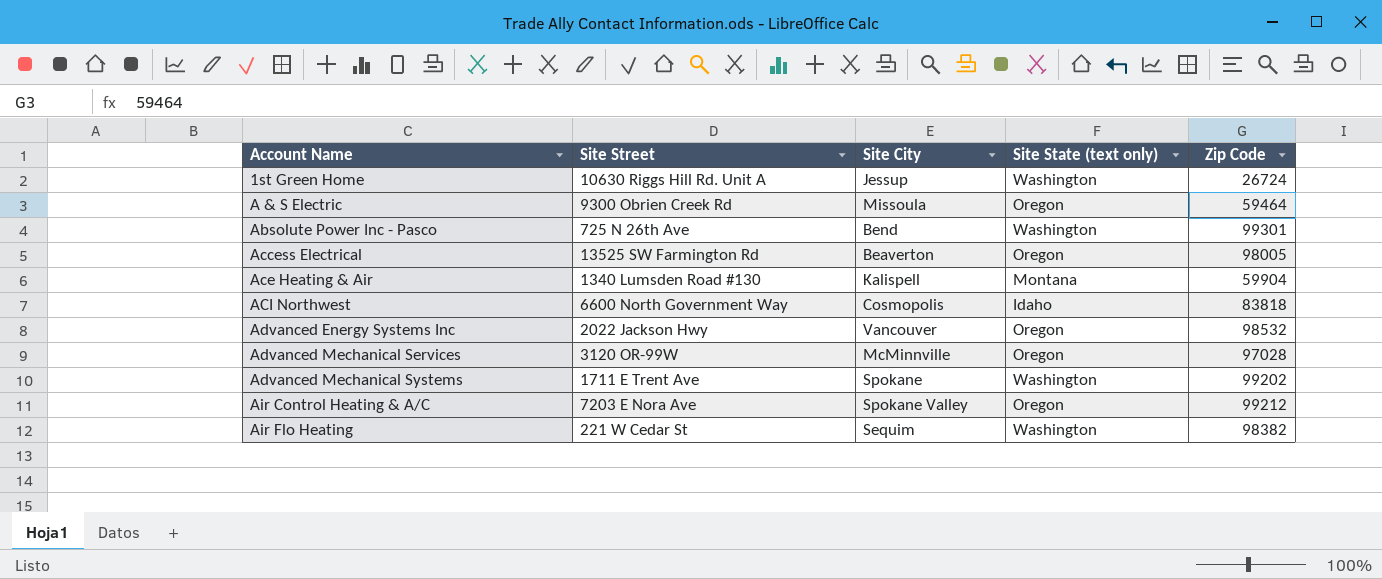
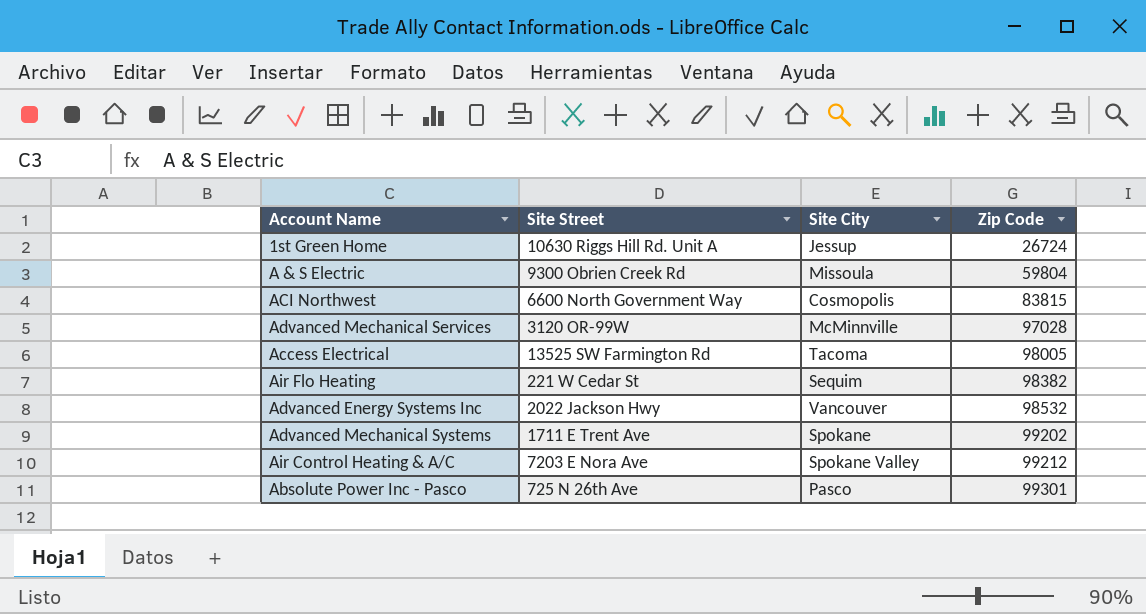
row order: Account Name ascending -> Zip Code ascending
column Site State (text only) | position: 4 -> none
row Ace Heating & Air: 1340 Lumsden Road #130 | Kalispell | Montana | 59904 -> none
A & S Electric | Zip Code: 59464 -> 59804
ACI Northwest | Zip Code: 83818 -> 83815
Access Electrical | Site City: Beaverton -> Tacoma
Absolute Power Inc - Pasco | Site City: Bend -> Pasco

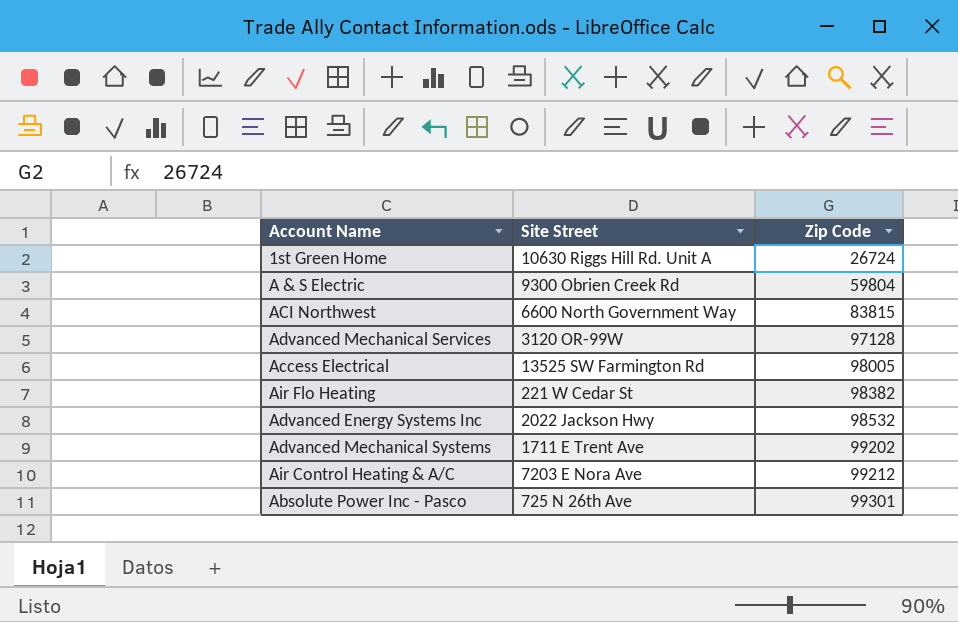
column Site City | position: 3 -> none
Advanced Mechanical Services | Zip Code: 97028 -> 97128

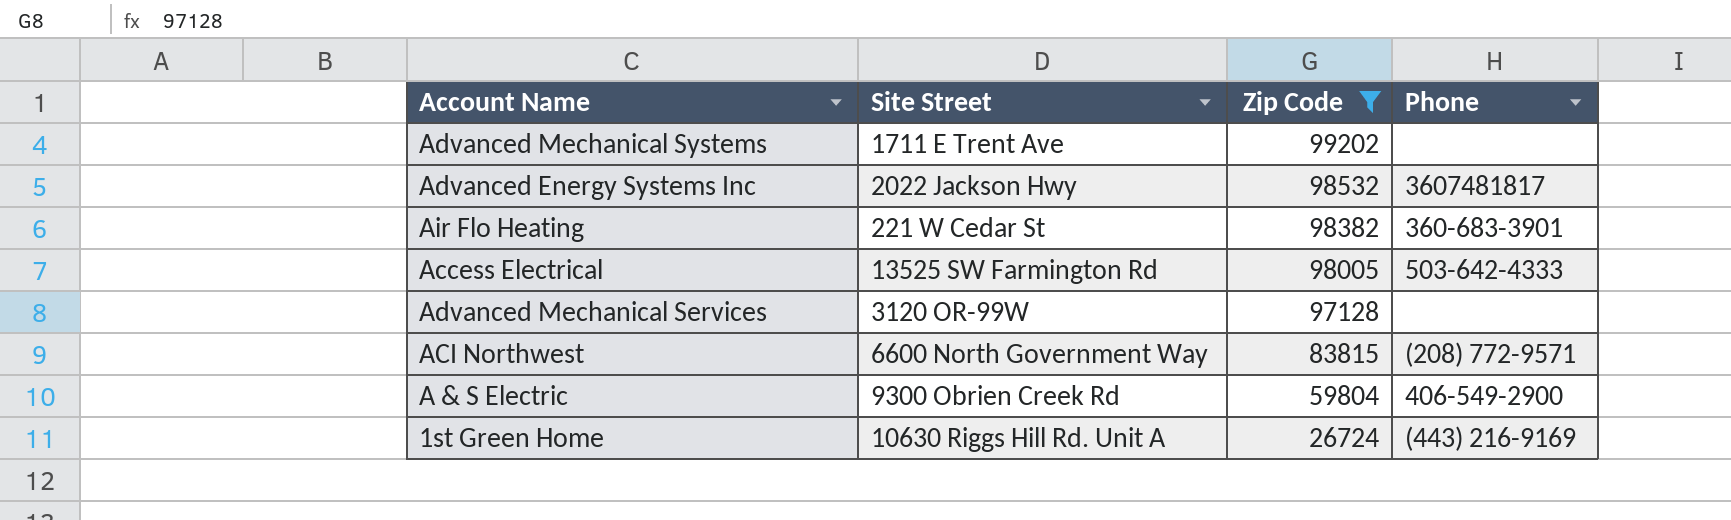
filter: none -> Zip Code <= 99202
row order: Zip Code ascending -> Zip Code descending
column Phone | position: none -> 4

